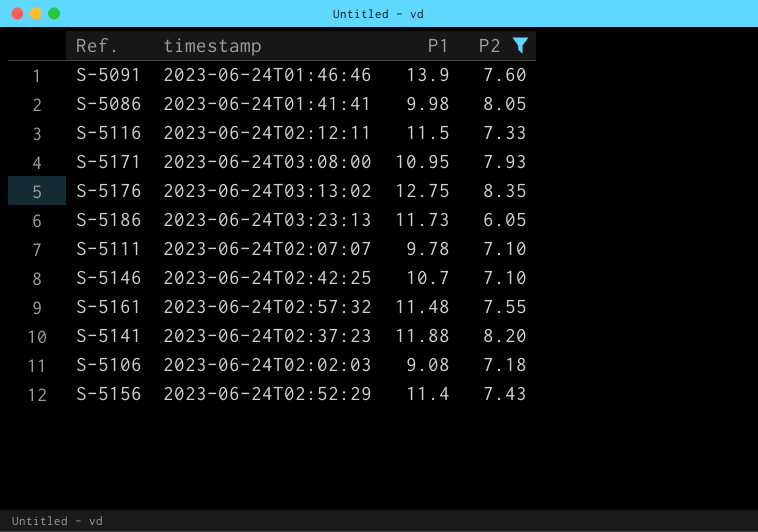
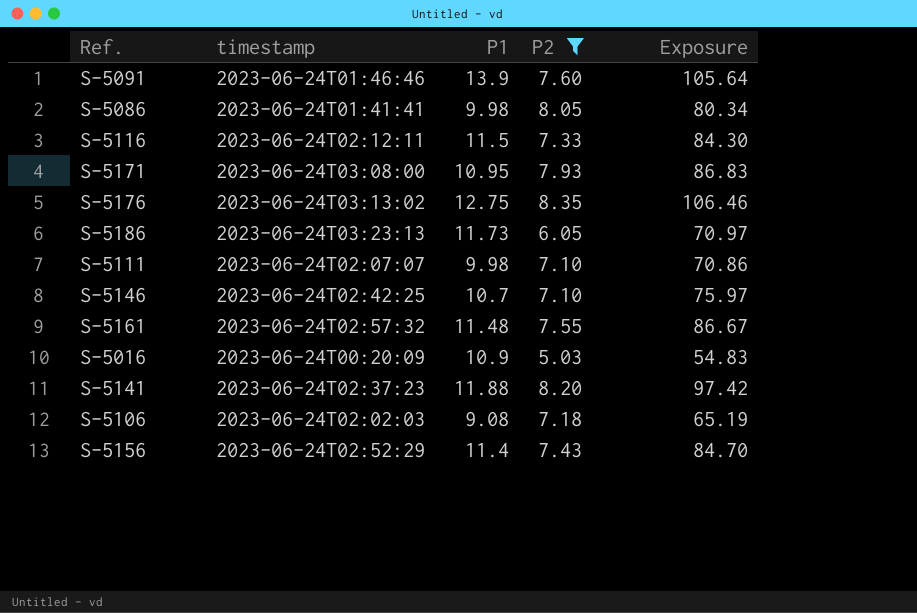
column Exposure | formula: none -> [P1] * [P2]
S-5111 | P1: 9.78 -> 9.98
row S-5016: none -> 2023-06-24T00:20:09 | 10.9 | 5.03 | 54.83

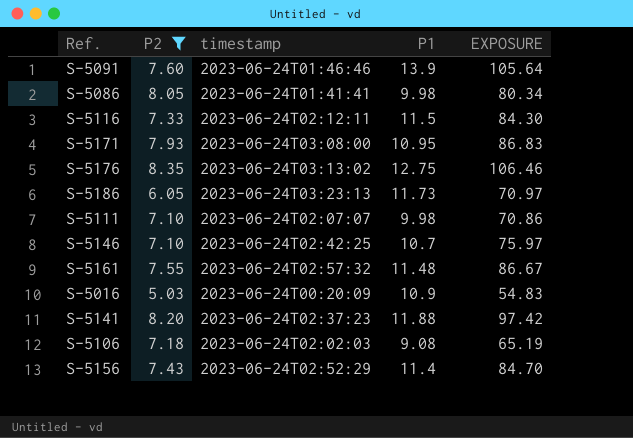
column P2 | position: 4 -> 2
column name: Exposure -> EXPOSURE

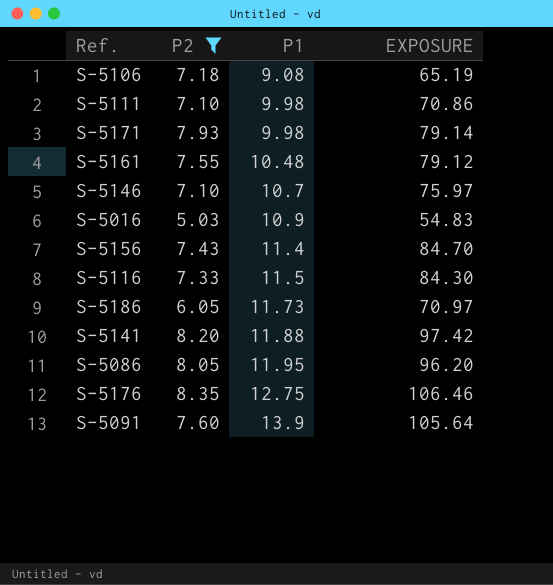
row order: none -> P1 ascending
column timestamp | position: 3 -> none
S-5171 | P1: 10.95 -> 9.98
S-5171 | EXPOSURE: 86.83 -> 79.14
S-5161 | P1: 11.48 -> 10.48
S-5161 | EXPOSURE: 86.67 -> 79.12
S-5086 | P1: 9.98 -> 11.95
S-5086 | EXPOSURE: 80.34 -> 96.20

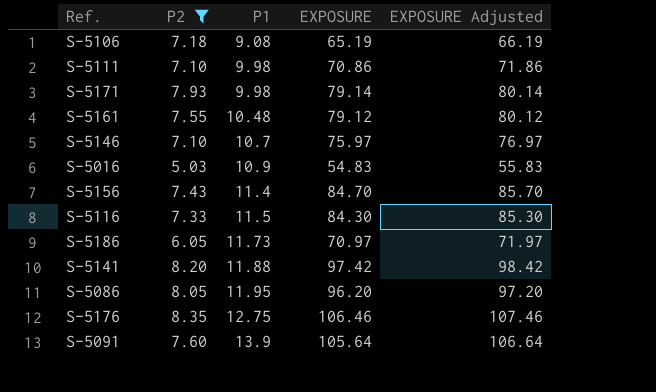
column EXPOSURE Adjusted | formula: none -> [EXPOSURE] + 1

